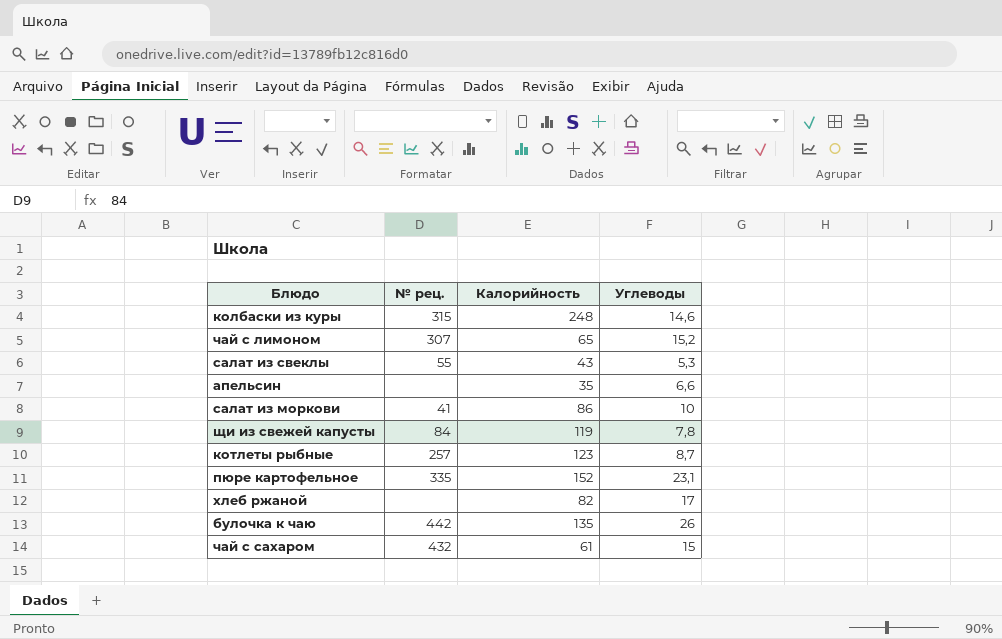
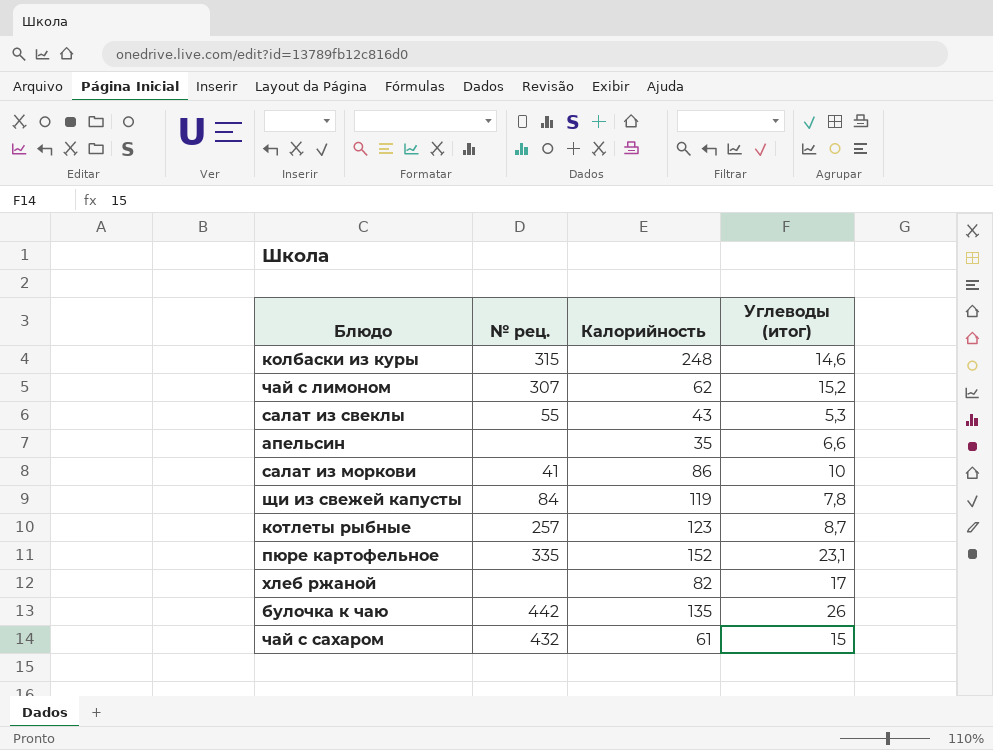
column name: Углеводы -> Углеводы (итог)
чай с лимоном | Калорийность: 65 -> 62

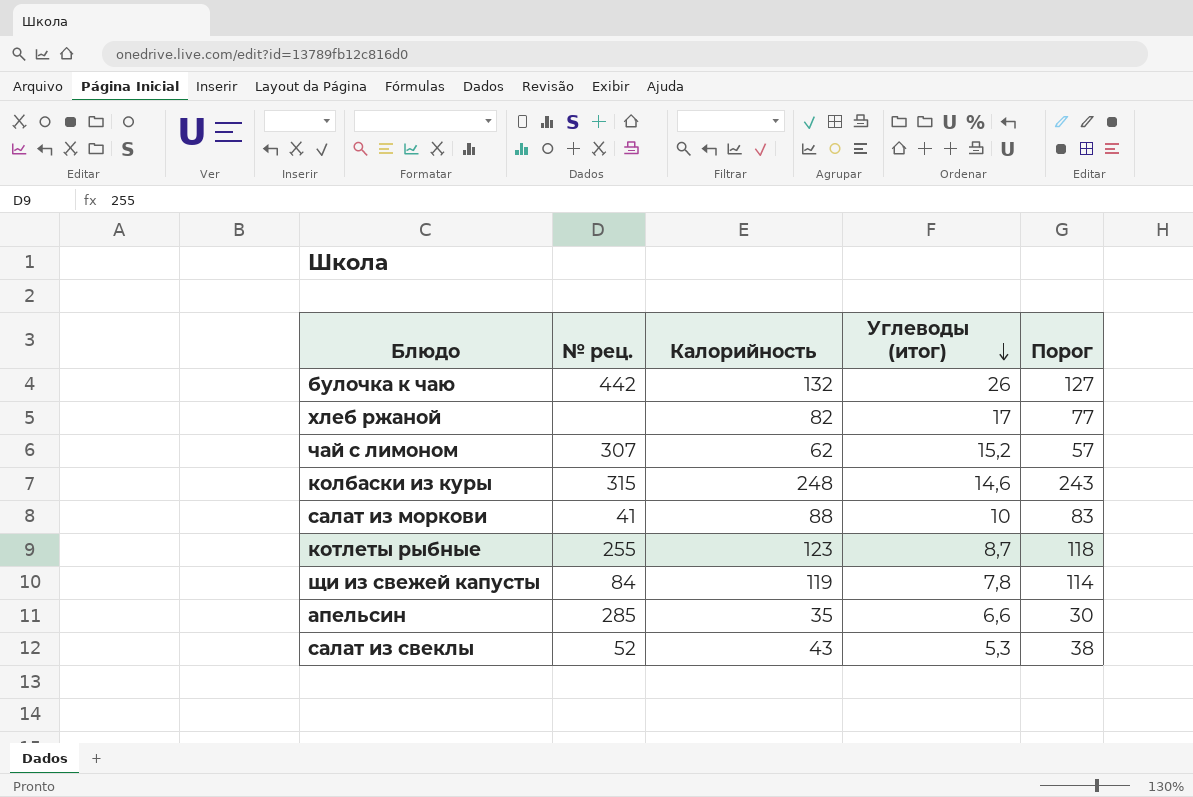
row order: none -> Углеводы (итог) descending
column Порог | formula: none -> [Калорийность] - 5
row пюре картофельное: 335 | 152 | 23,1 -> none
row чай с сахаром: 432 | 61 | 15 -> none
булочка к чаю | Калорийность: 135 -> 132
салат из моркови | Калорийность: 86 -> 88
котлеты рыбные | № рец.: 257 -> 255
апельсин | № рец.: none -> 285
салат из свеклы | № рец.: 55 -> 52

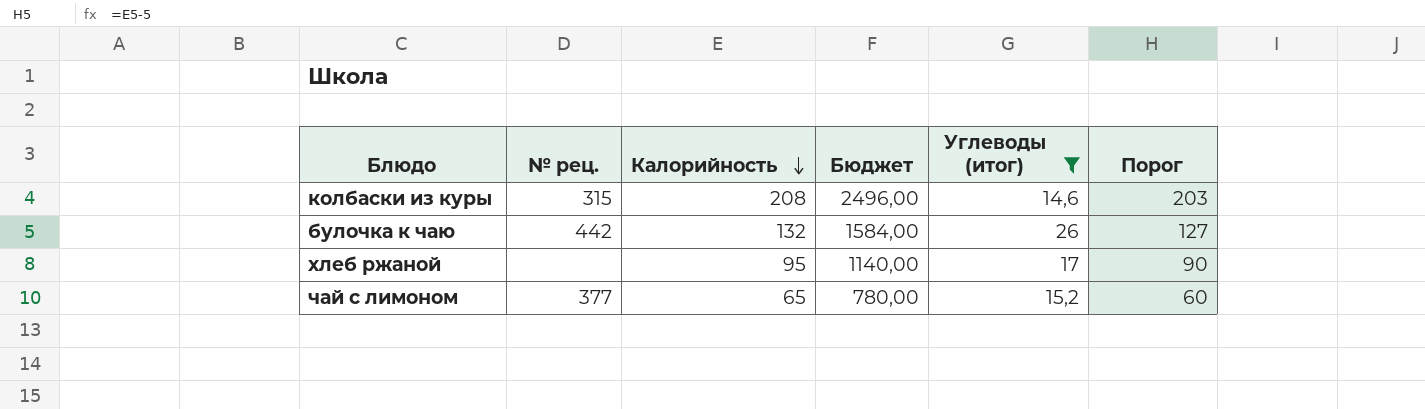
filter: none -> Углеводы (итог) >= 14,6
row order: Углеводы (итог) descending -> Калорийность descending
column Бюджет | formula: none -> [Калорийность] * 12
колбаски из куры | Калорийность: 248 -> 208
колбаски из куры | Порог: 243 -> 203
хлеб ржаной | Калорийность: 82 -> 95
хлеб ржаной | Порог: 77 -> 90
чай с лимоном | № рец.: 307 -> 377
чай с лимоном | Калорийность: 62 -> 65
чай с лимоном | Порог: 57 -> 60

